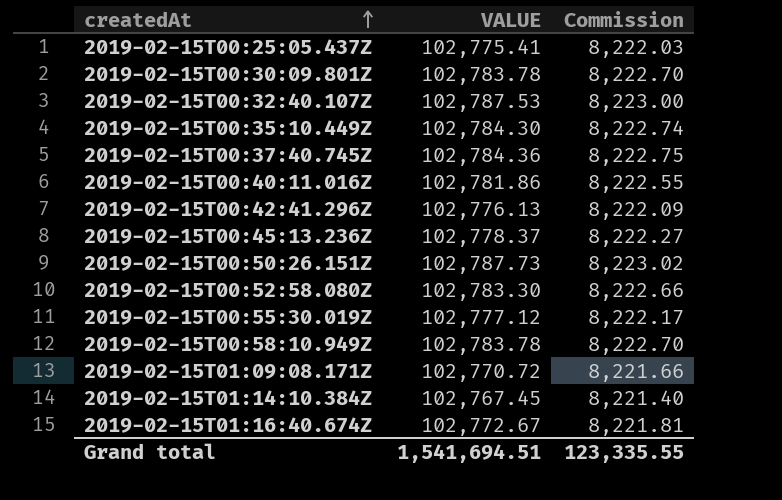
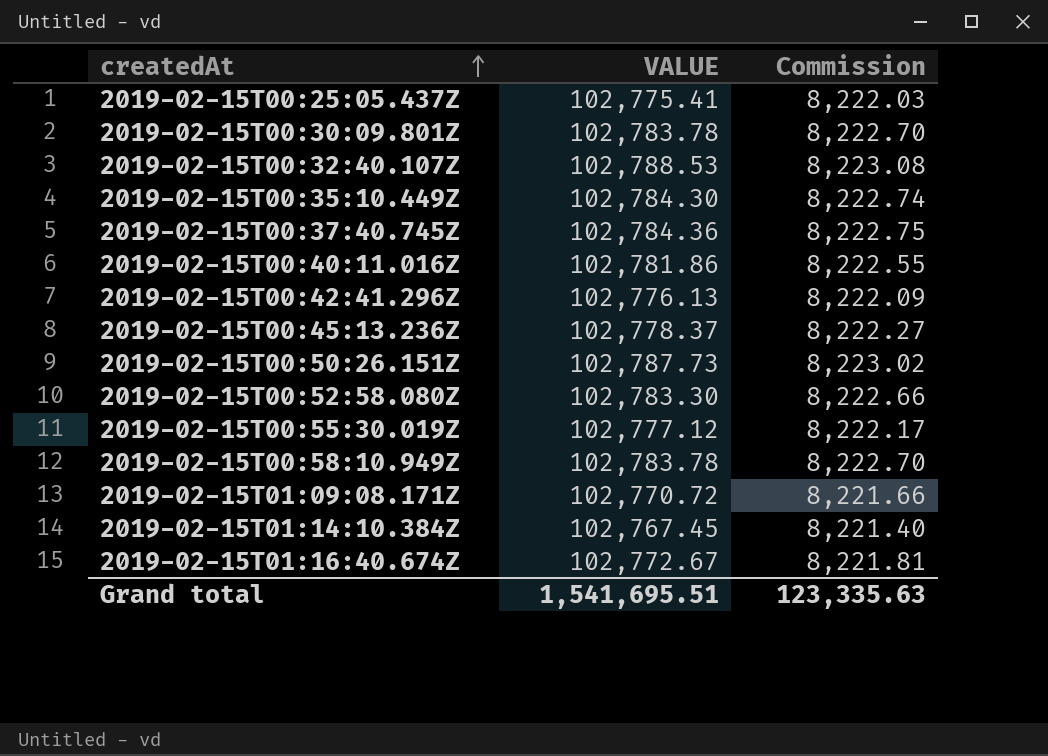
2019-02-15T00:32:40.107Z | VALUE: 102,787.53 -> 102,788.53
2019-02-15T00:32:40.107Z | Commission: 8,223.00 -> 8,223.08
Grand total | VALUE: 1,541,694.51 -> 1,541,695.51
Grand total | Commission: 123,335.55 -> 123,335.63

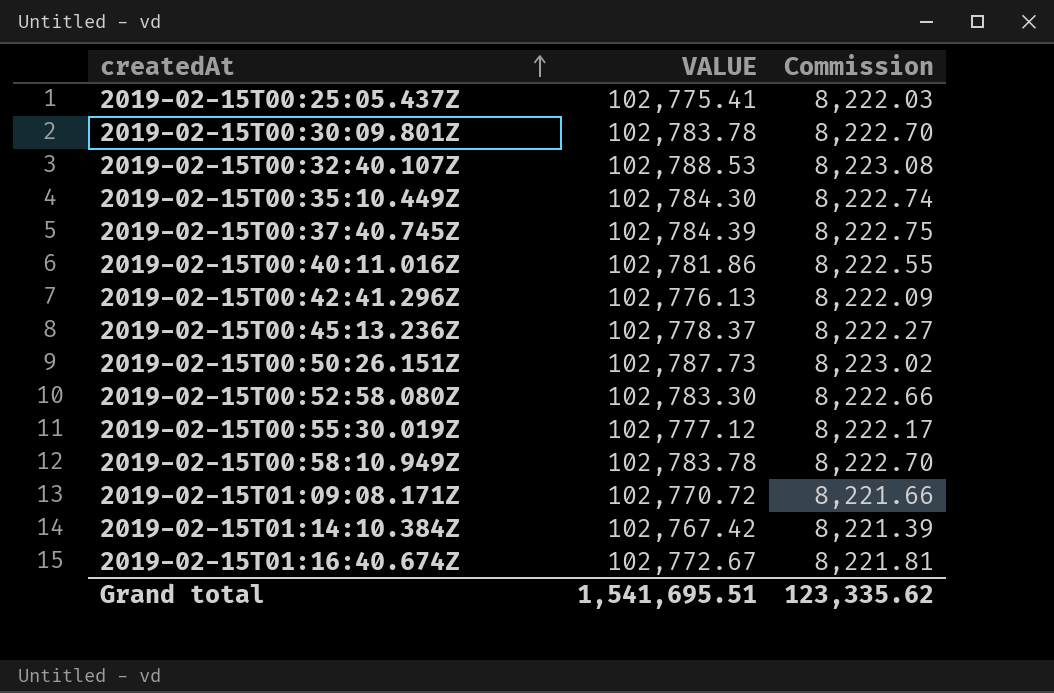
2019-02-15T00:37:40.745Z | VALUE: 102,784.36 -> 102,784.39
2019-02-15T01:14:10.384Z | VALUE: 102,767.45 -> 102,767.42
2019-02-15T01:14:10.384Z | Commission: 8,221.40 -> 8,221.39
Grand total | Commission: 123,335.63 -> 123,335.62

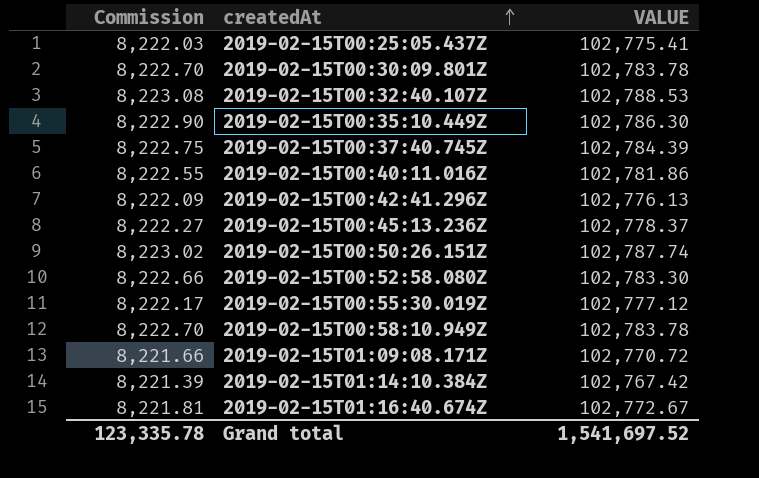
column Commission | position: 3 -> 1
2019-02-15T00:35:10.449Z | Commission: 8,222.74 -> 8,222.90
2019-02-15T00:35:10.449Z | VALUE: 102,784.30 -> 102,786.30
2019-02-15T00:50:26.151Z | VALUE: 102,787.73 -> 102,787.74
Grand total | Commission: 123,335.62 -> 123,335.78
Grand total | VALUE: 1,541,695.51 -> 1,541,697.52

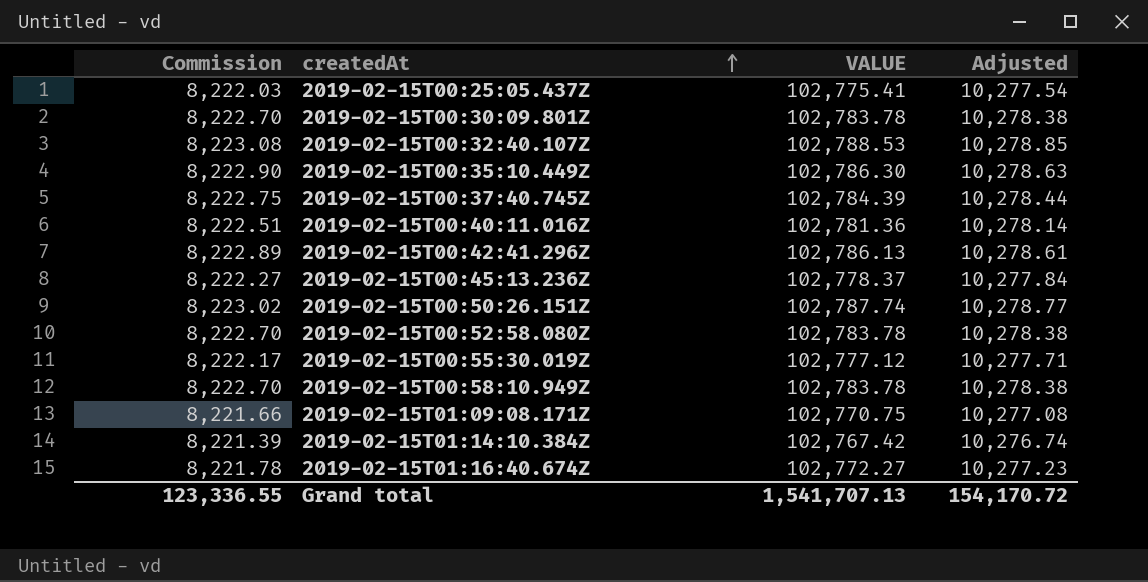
column Adjusted | formula: none -> [VALUE] * 0.1
2019-02-15T00:40:11.016Z | Commission: 8,222.55 -> 8,222.51
2019-02-15T00:40:11.016Z | VALUE: 102,781.86 -> 102,781.36
2019-02-15T00:42:41.296Z | Commission: 8,222.09 -> 8,222.89
2019-02-15T00:42:41.296Z | VALUE: 102,776.13 -> 102,786.13
2019-02-15T00:52:58.080Z | Commission: 8,222.66 -> 8,222.70
2019-02-15T00:52:58.080Z | VALUE: 102,783.30 -> 102,783.78
2019-02-15T01:09:08.171Z | VALUE: 102,770.72 -> 102,770.75
2019-02-15T01:16:40.674Z | Commission: 8,221.81 -> 8,221.78
2019-02-15T01:16:40.674Z | VALUE: 102,772.67 -> 102,772.27
Grand total | Commission: 123,335.78 -> 123,336.55
Grand total | VALUE: 1,541,697.52 -> 1,541,707.13

